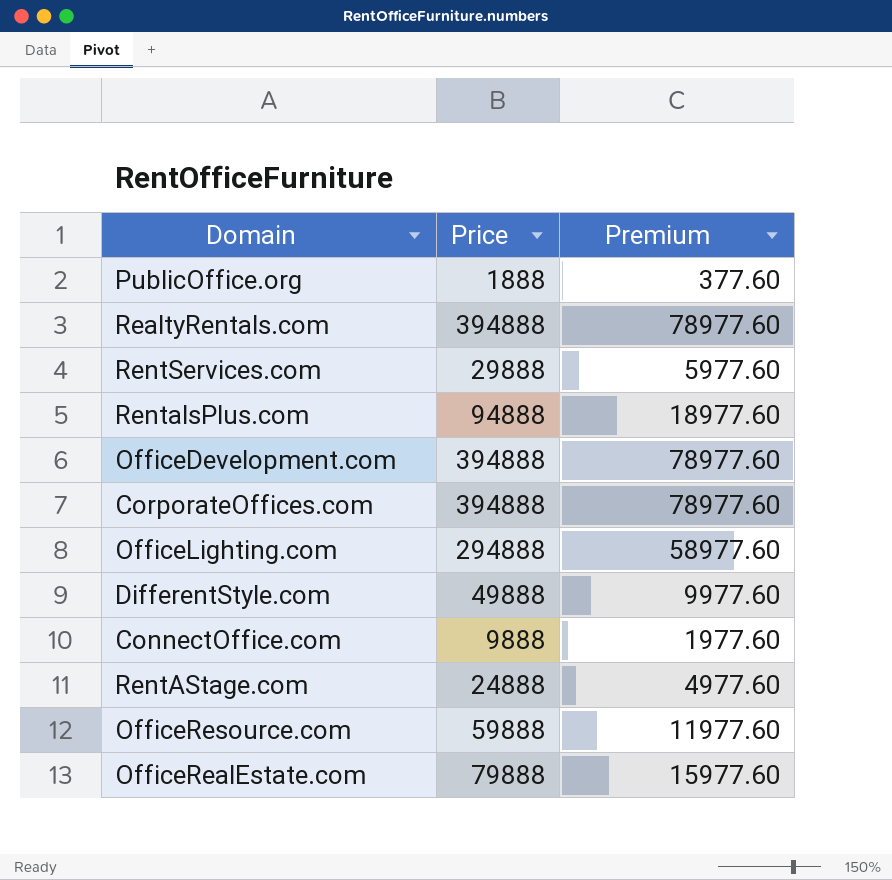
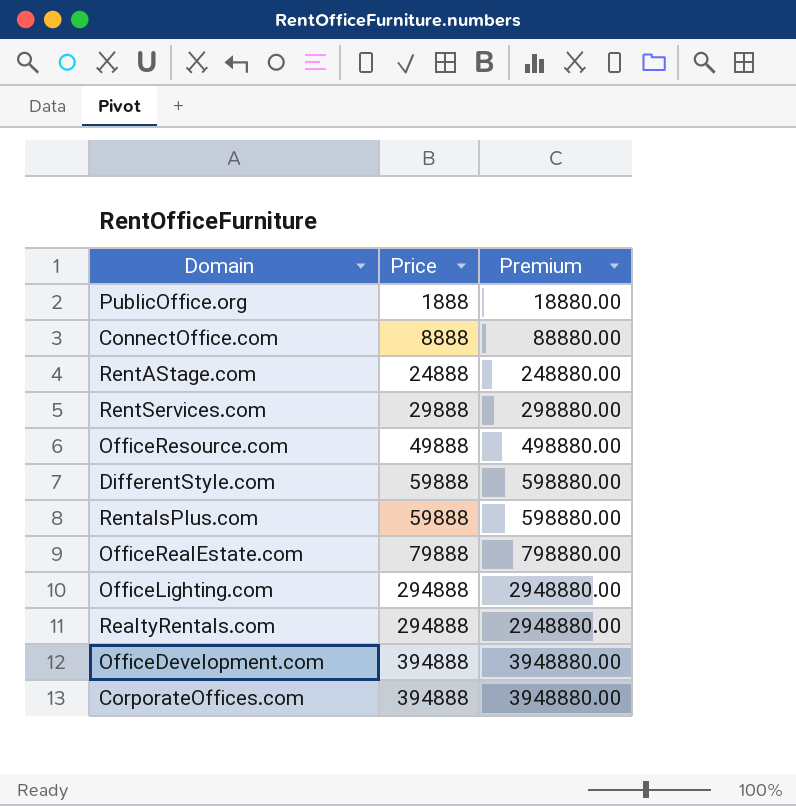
row order: none -> Price ascending
column Premium | formula: [Price] * 0.2 -> [Price] * 10
ConnectOffice.com | Price: 9888 -> 8888
OfficeResource.com | Price: 59888 -> 49888
DifferentStyle.com | Price: 49888 -> 59888
RentalsPlus.com | Price: 94888 -> 59888
RealtyRentals.com | Price: 394888 -> 294888

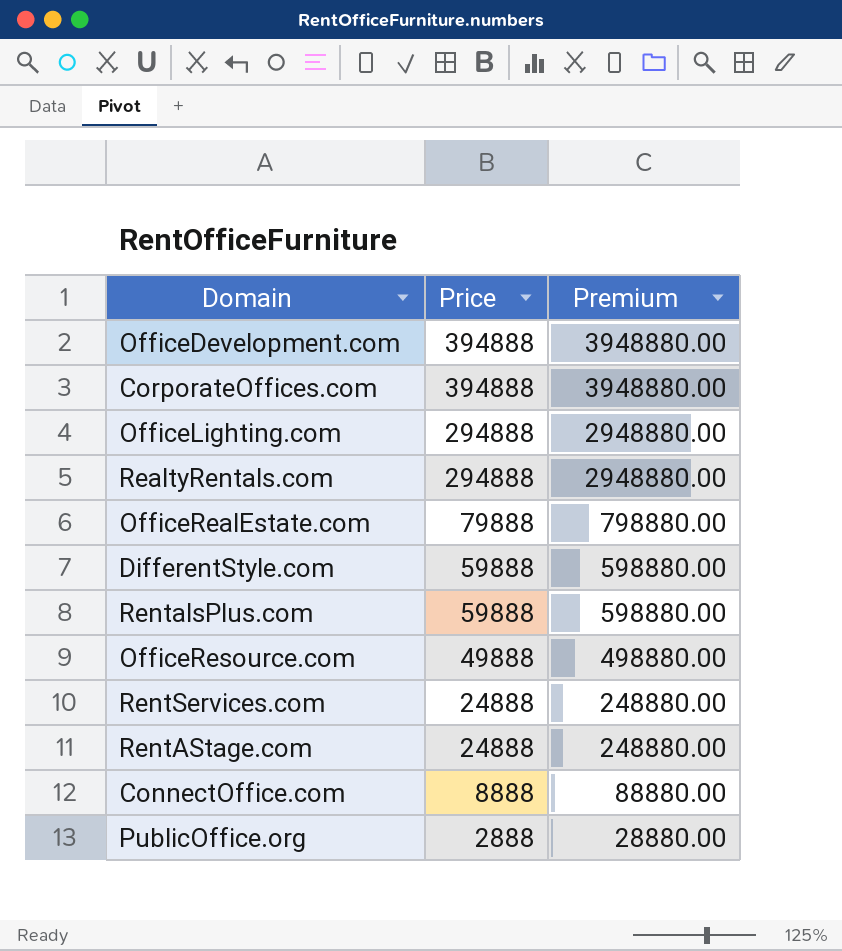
row order: Price ascending -> Price descending
RentServices.com | Price: 29888 -> 24888
RentServices.com | Premium: 298880.00 -> 248880.00
PublicOffice.org | Price: 1888 -> 2888
PublicOffice.org | Premium: 18880.00 -> 28880.00

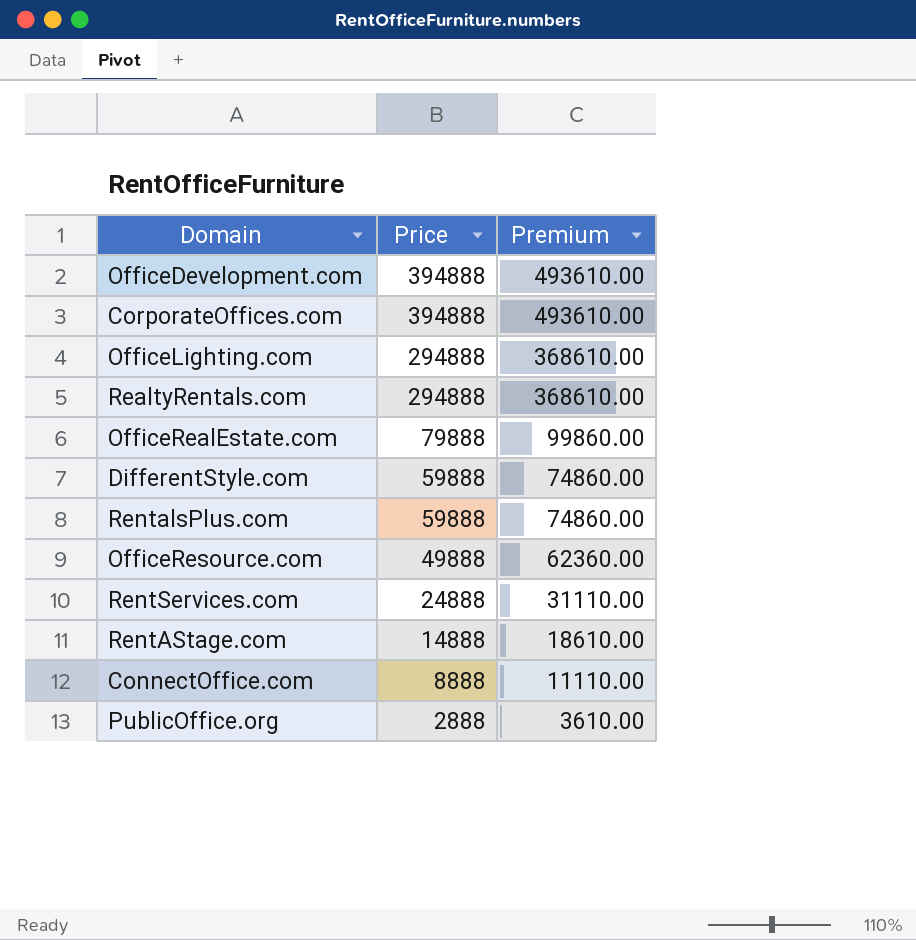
column Premium | formula: [Price] * 10 -> [Price] * 1.25
RentAStage.com | Price: 24888 -> 14888

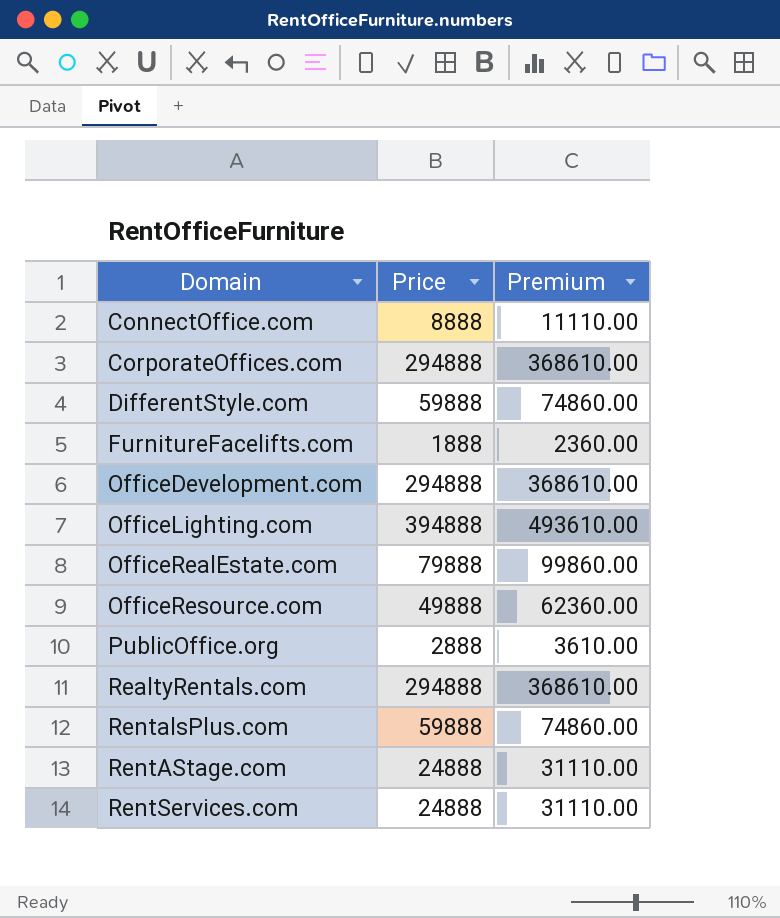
row order: Price descending -> Domain ascending
CorporateOffices.com | Price: 394888 -> 294888
CorporateOffices.com | Premium: 493610.00 -> 368610.00
row FurnitureFacelifts.com: none -> 1888 | 2360.00
OfficeDevelopment.com | Price: 394888 -> 294888
OfficeDevelopment.com | Premium: 493610.00 -> 368610.00
OfficeLighting.com | Price: 294888 -> 394888
OfficeLighting.com | Premium: 368610.00 -> 493610.00
RentAStage.com | Price: 14888 -> 24888
RentAStage.com | Premium: 18610.00 -> 31110.00

